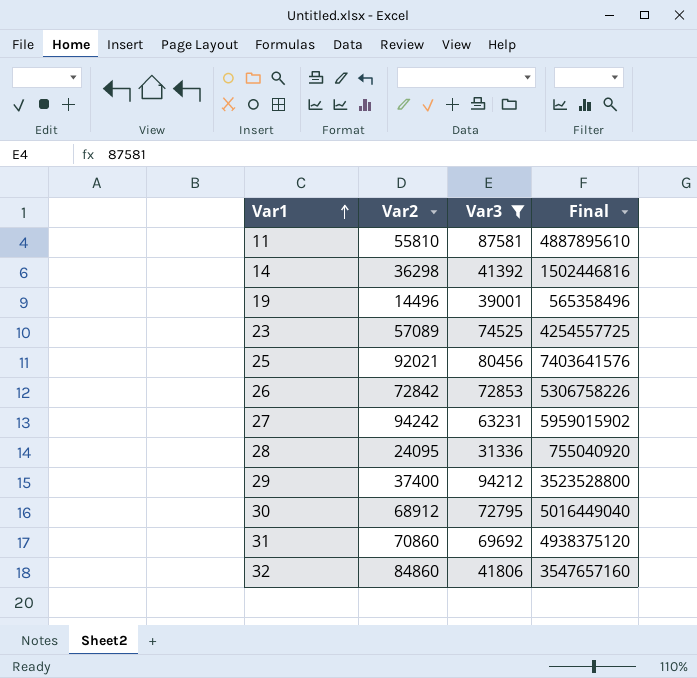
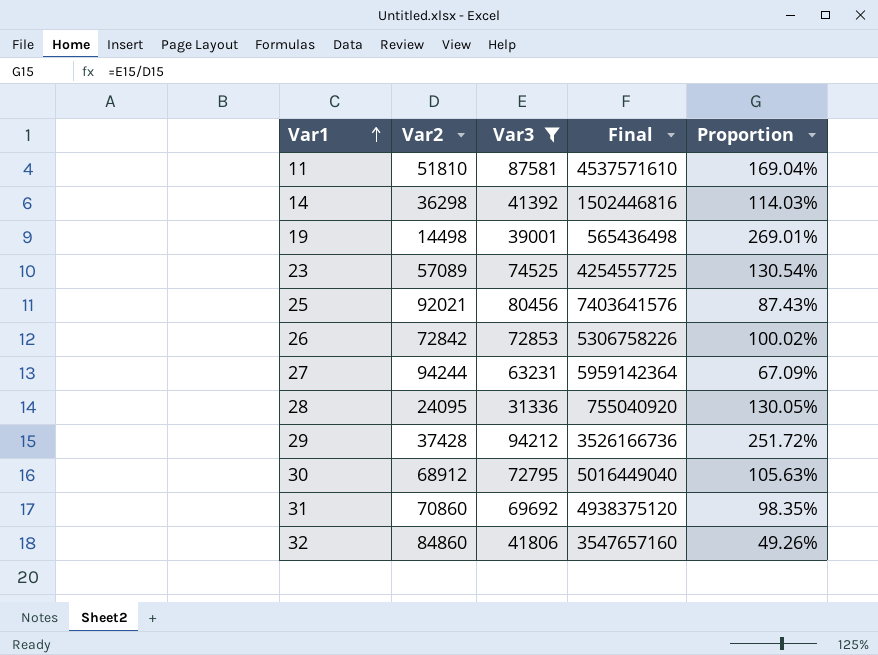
column Proportion | formula: none -> [Var3] / [Var2]
11 | Var2: 55810 -> 51810
11 | Final: 4887895610 -> 4537571610
19 | Var2: 14496 -> 14498
19 | Final: 565358496 -> 565436498
27 | Var2: 94242 -> 94244
27 | Final: 5959015902 -> 5959142364
29 | Var2: 37400 -> 37428
29 | Final: 3523528800 -> 3526166736

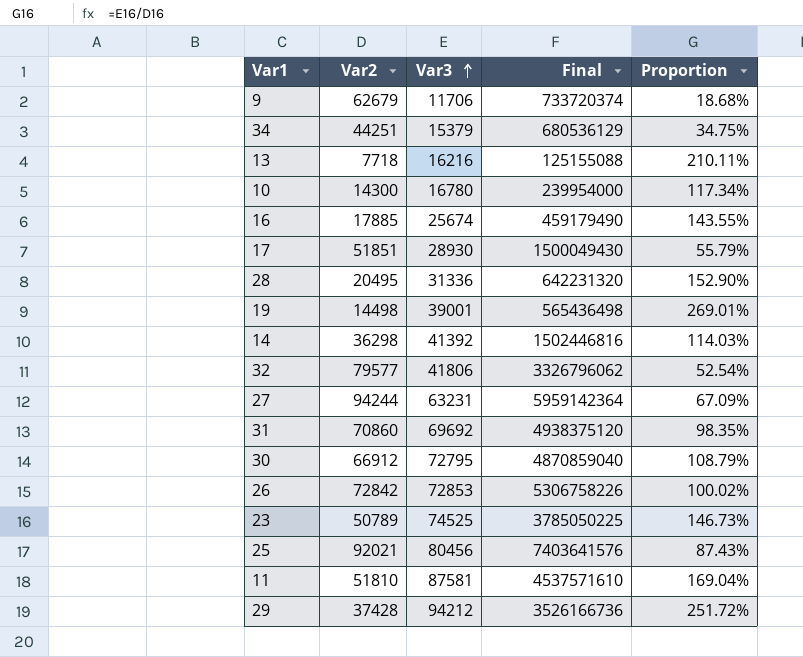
filter: Var3 >= 31336 -> none
row order: Var1 ascending -> Var3 ascending
28 | Var2: 24095 -> 20495
28 | Final: 755040920 -> 642231320
28 | Proportion: 130.05% -> 152.90%
32 | Var2: 84860 -> 79577
32 | Final: 3547657160 -> 3326796062
32 | Proportion: 49.26% -> 52.54%
30 | Var2: 68912 -> 66912
30 | Final: 5016449040 -> 4870859040
30 | Proportion: 105.63% -> 108.79%
23 | Var2: 57089 -> 50789
23 | Final: 4254557725 -> 3785050225
23 | Proportion: 130.54% -> 146.73%

